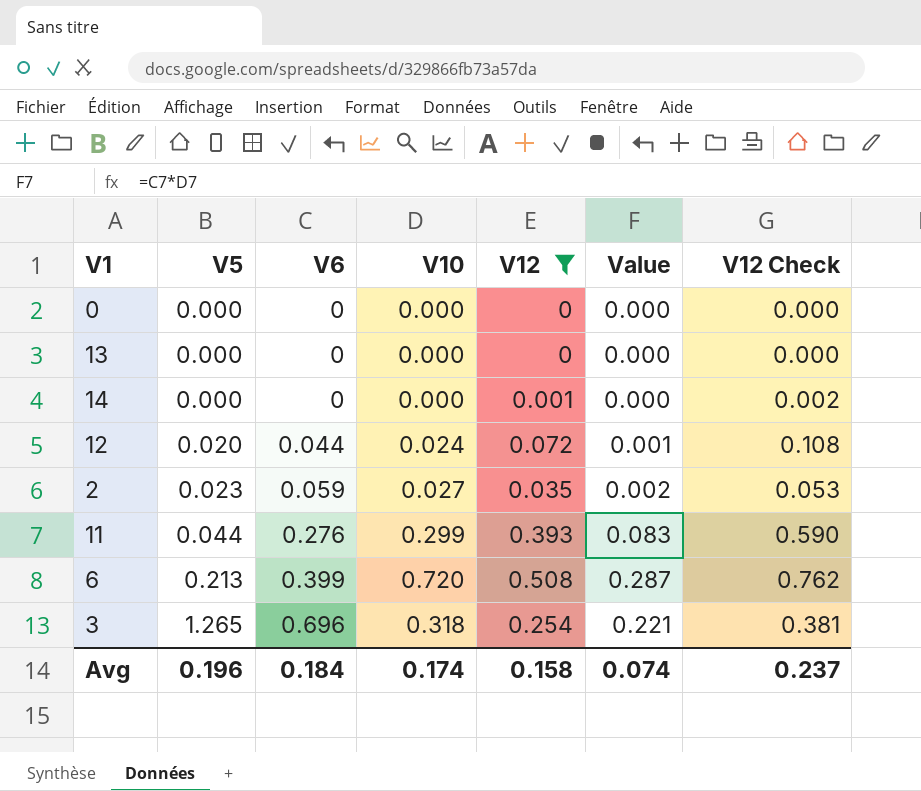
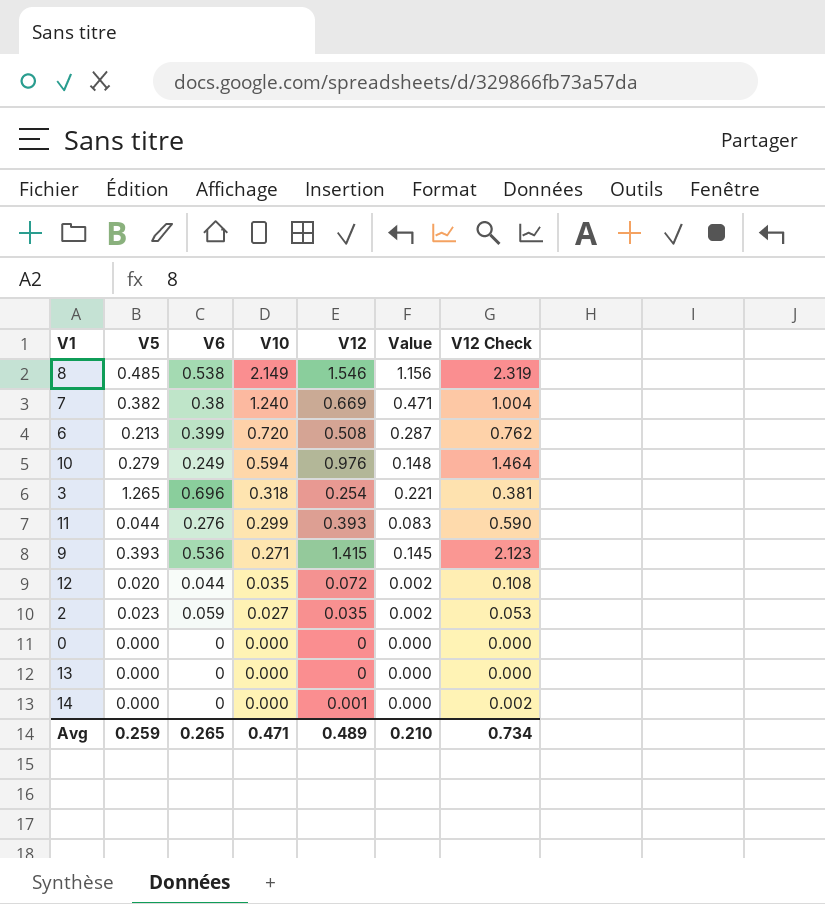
filter: V12 <= 0.508 -> none
row order: V5 ascending -> V10 descending
12 | V10: 0.024 -> 0.035
12 | Value: 0.001 -> 0.002
Avg | V5: 0.196 -> 0.259
Avg | V6: 0.184 -> 0.265
Avg | V10: 0.174 -> 0.471
Avg | V12: 0.158 -> 0.489
Avg | Value: 0.074 -> 0.210
Avg | V12 Check: 0.237 -> 0.734

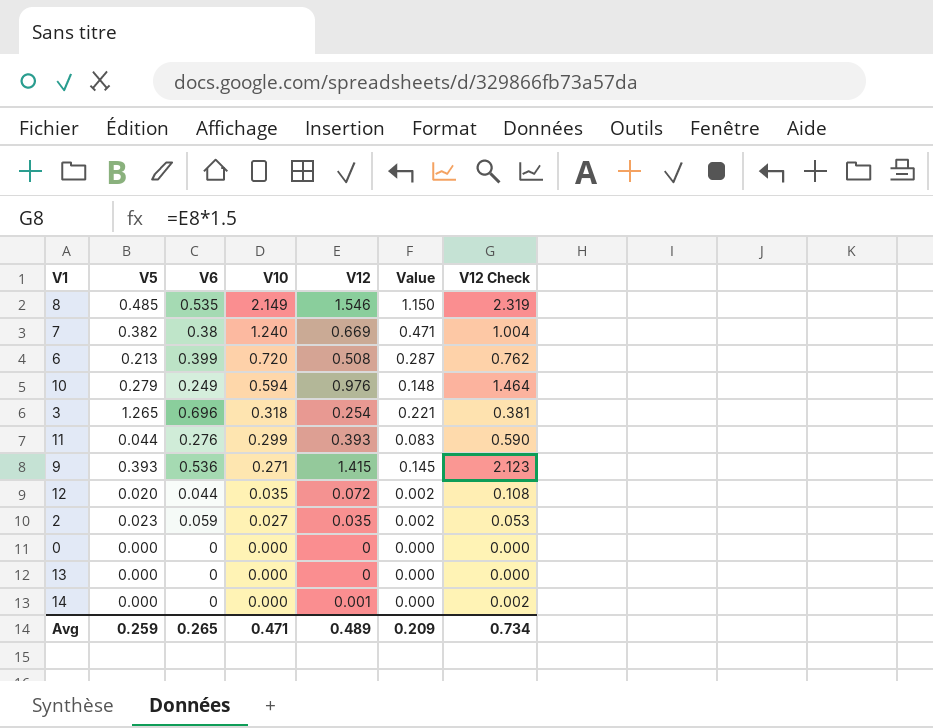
8 | V6: 0.538 -> 0.535
8 | Value: 1.156 -> 1.150
Avg | Value: 0.210 -> 0.209

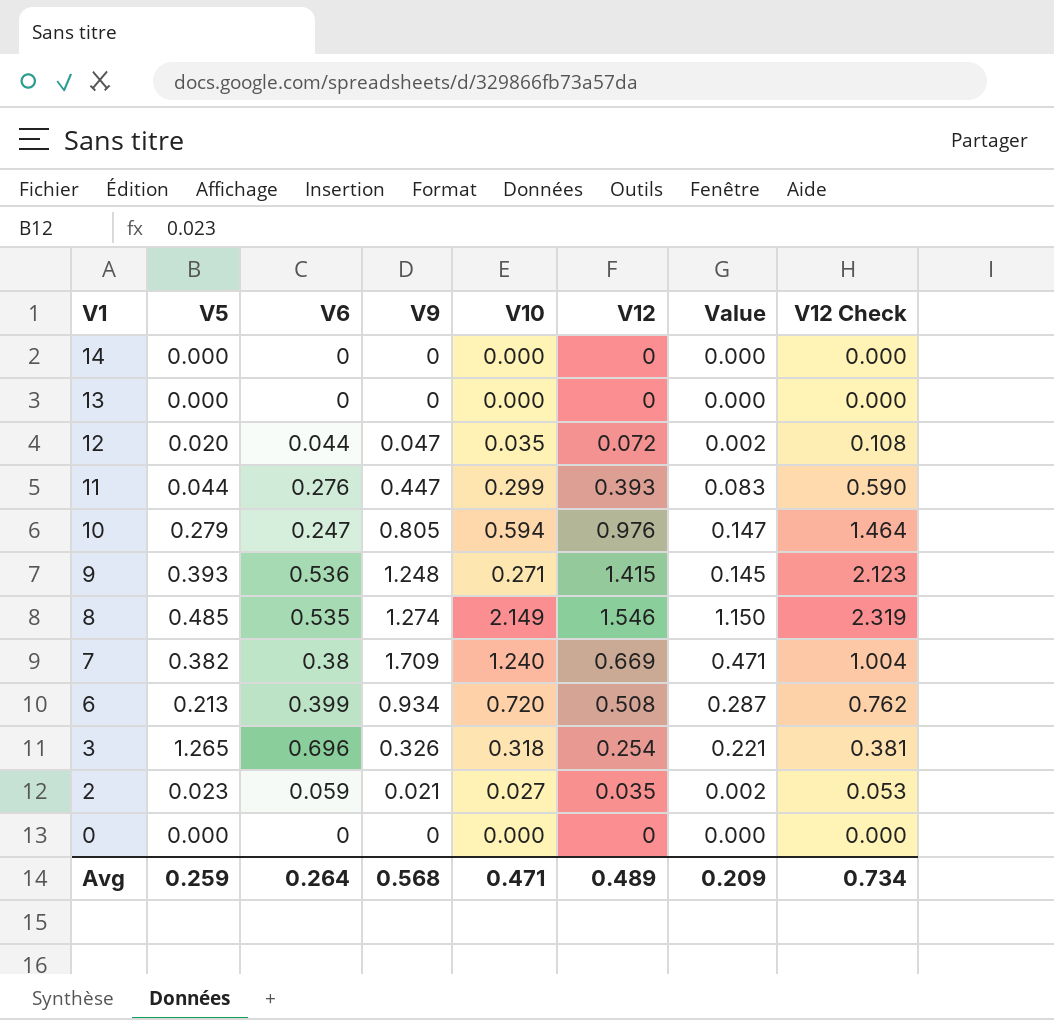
row order: V10 descending -> V1 descending
column V9 | position: none -> 4
14 | V12: 0.001 -> 0
14 | V12 Check: 0.002 -> 0.000
10 | V6: 0.249 -> 0.247
10 | Value: 0.148 -> 0.147
Avg | V6: 0.265 -> 0.264

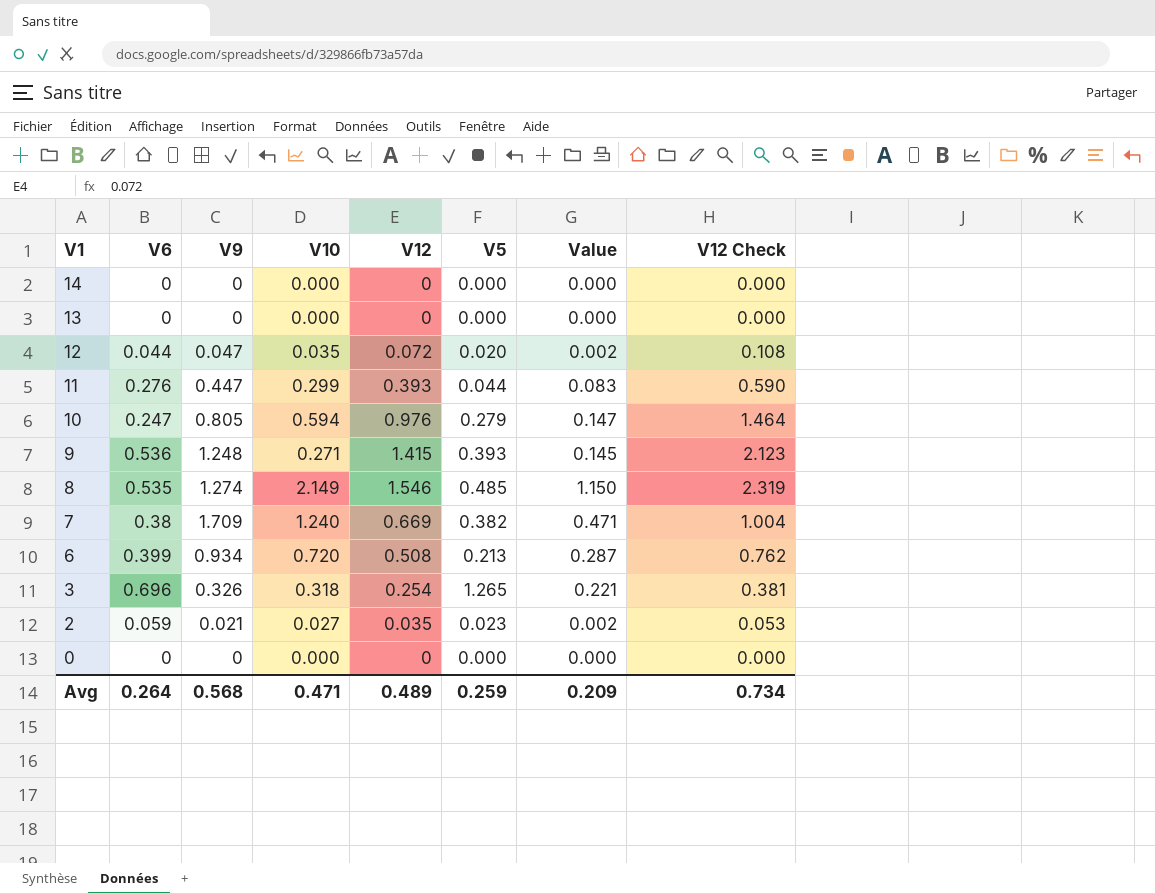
column V5 | position: 2 -> 6

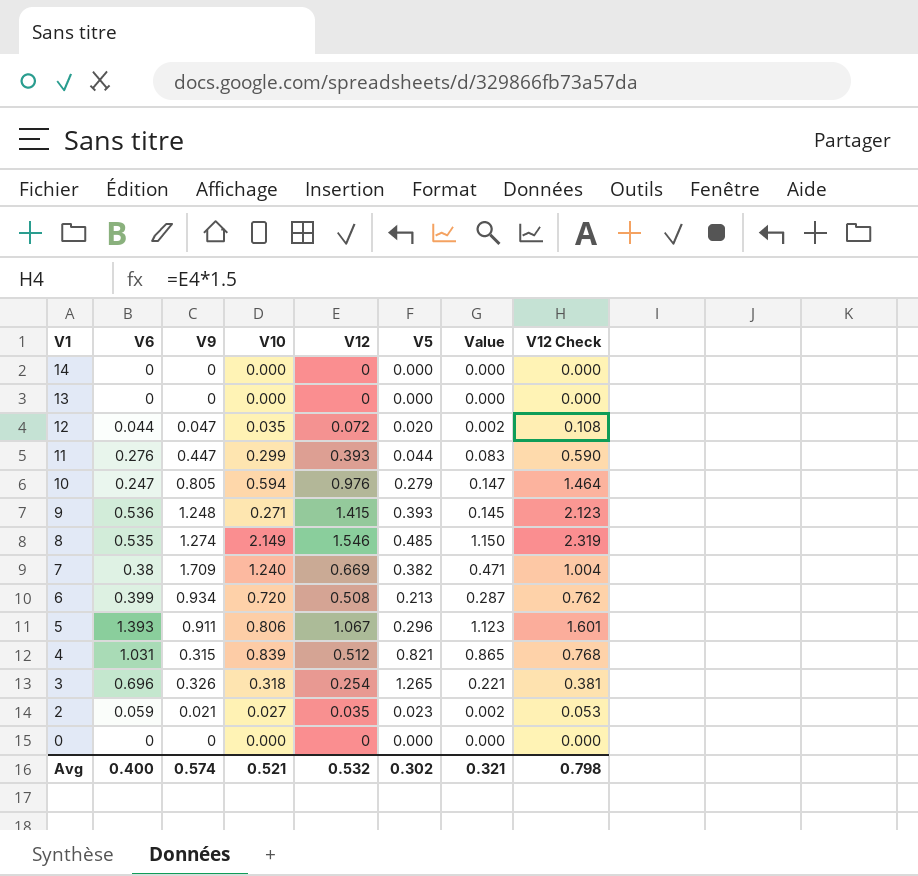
row 5: none -> 1.393 | 0.911 | 0.806 | 1.067 | 0.296 | 1.123 | 1.601
row 4: none -> 1.031 | 0.315 | 0.839 | 0.512 | 0.821 | 0.865 | 0.768
Avg | V6: 0.264 -> 0.400
Avg | V9: 0.568 -> 0.574
Avg | V10: 0.471 -> 0.521
Avg | V12: 0.489 -> 0.532
Avg | V5: 0.259 -> 0.302
Avg | Value: 0.209 -> 0.321
Avg | V12 Check: 0.734 -> 0.798

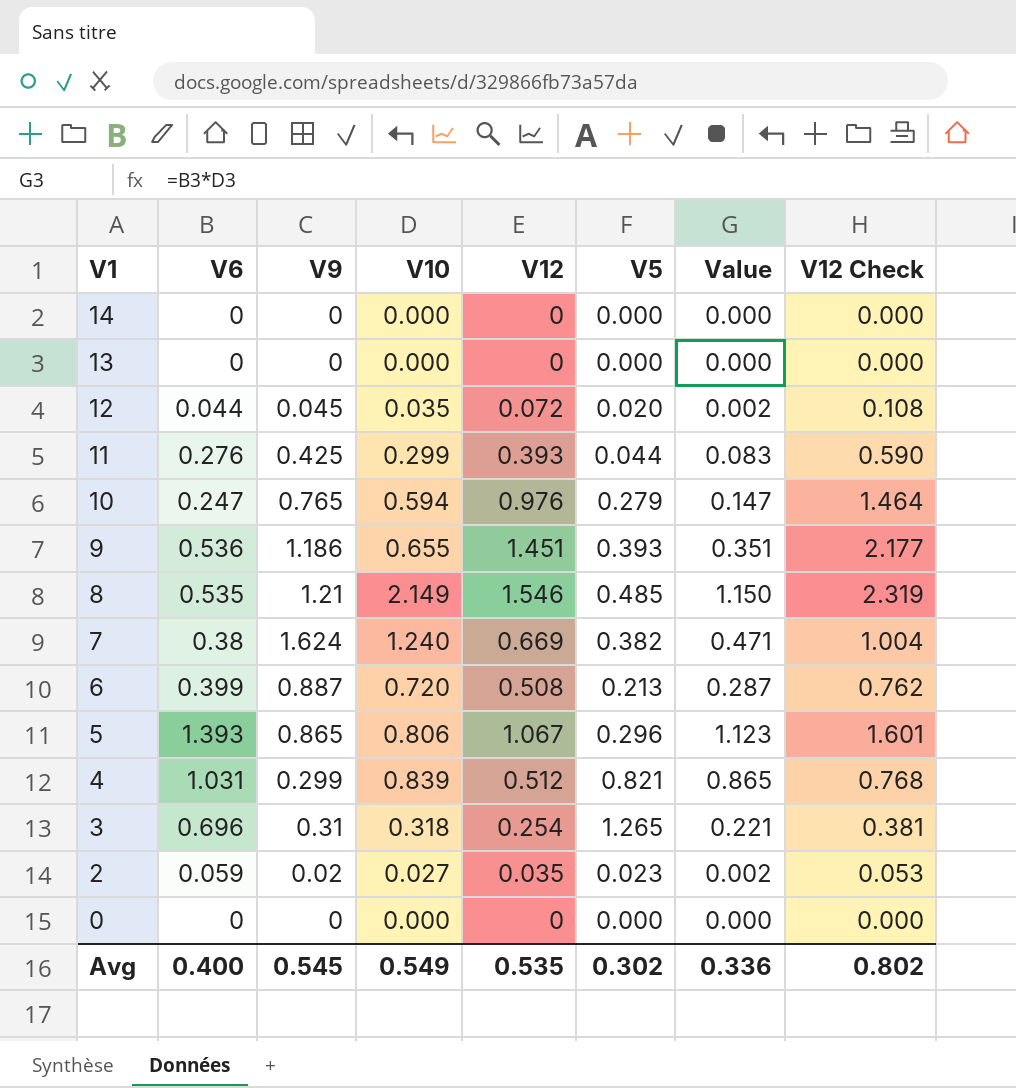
12 | V9: 0.047 -> 0.045
11 | V9: 0.447 -> 0.425
10 | V9: 0.805 -> 0.765
9 | V9: 1.248 -> 1.186
9 | V10: 0.271 -> 0.655
9 | V12: 1.415 -> 1.451
9 | Value: 0.145 -> 0.351
9 | V12 Check: 2.123 -> 2.177
8 | V9: 1.274 -> 1.21
7 | V9: 1.709 -> 1.624
6 | V9: 0.934 -> 0.887
5 | V9: 0.911 -> 0.865
4 | V9: 0.315 -> 0.299
3 | V9: 0.326 -> 0.31
2 | V9: 0.021 -> 0.02
Avg | V9: 0.574 -> 0.545
Avg | V10: 0.521 -> 0.549
Avg | V12: 0.532 -> 0.535
Avg | Value: 0.321 -> 0.336
Avg | V12 Check: 0.798 -> 0.802

